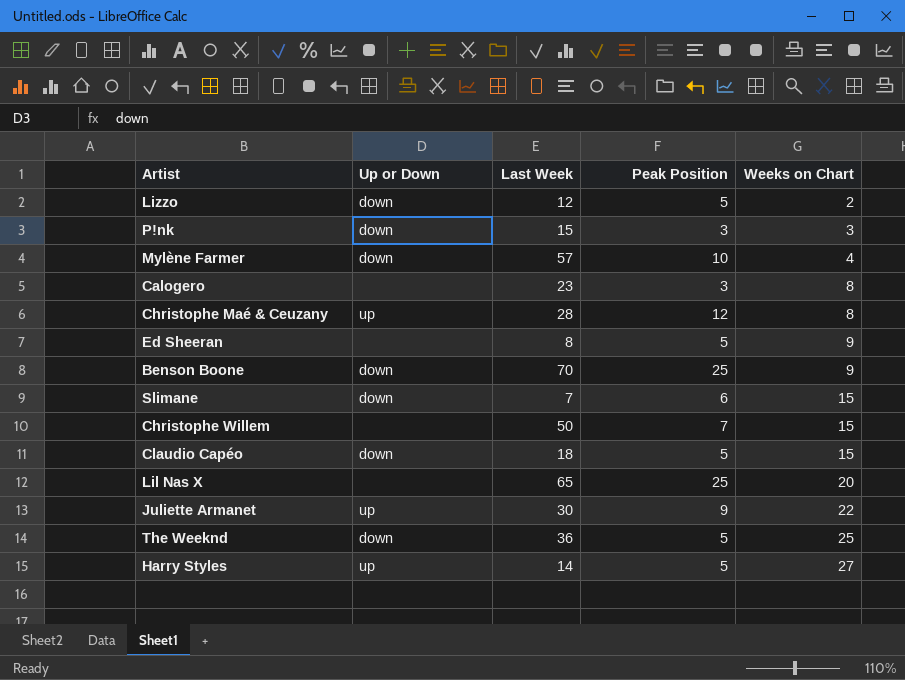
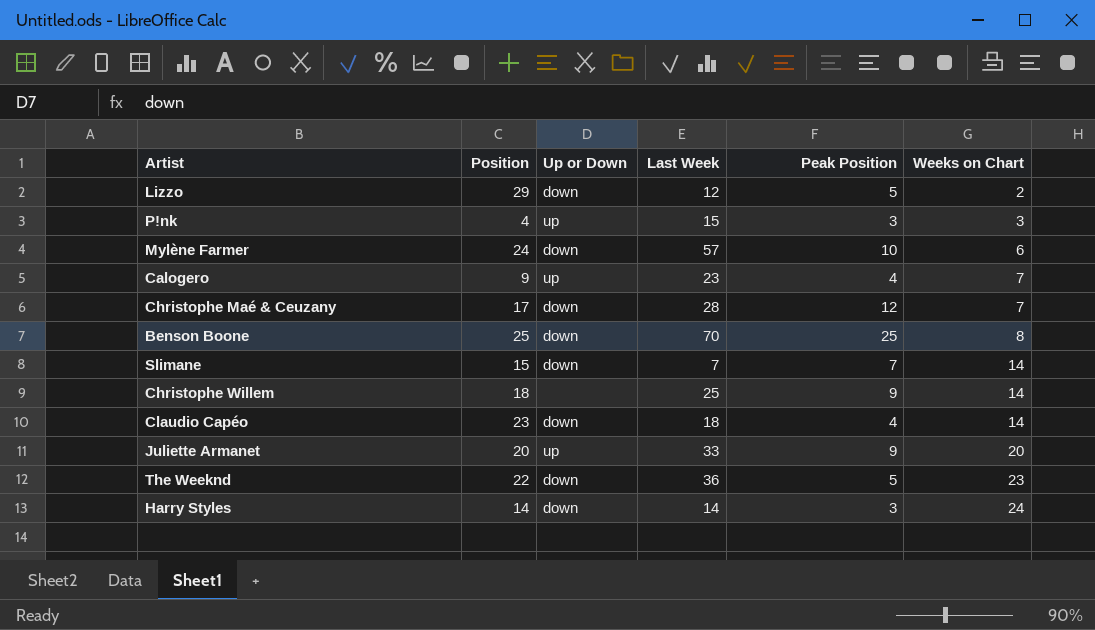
column Position | position: none -> 2
row Ed Sheeran: none | 8 | 5 | 9 -> none
row Lil Nas X: none | 65 | 25 | 20 -> none
P!nk | Up or Down: down -> up
Mylène Farmer | Weeks on Chart: 4 -> 6
Calogero | Up or Down: none -> up
Calogero | Peak Position: 3 -> 4
Calogero | Weeks on Chart: 8 -> 7
Christophe Maé & Ceuzany | Up or Down: up -> down
Christophe Maé & Ceuzany | Weeks on Chart: 8 -> 7
Benson Boone | Weeks on Chart: 9 -> 8
Slimane | Peak Position: 6 -> 7
Slimane | Weeks on Chart: 15 -> 14
Christophe Willem | Last Week: 50 -> 25
Christophe Willem | Peak Position: 7 -> 9
Christophe Willem | Weeks on Chart: 15 -> 14
Claudio Capéo | Peak Position: 5 -> 4
Claudio Capéo | Weeks on Chart: 15 -> 14
Juliette Armanet | Last Week: 30 -> 33
Juliette Armanet | Weeks on Chart: 22 -> 20
The Weeknd | Weeks on Chart: 25 -> 23
Harry Styles | Up or Down: up -> down
Harry Styles | Peak Position: 5 -> 3
Harry Styles | Weeks on Chart: 27 -> 24

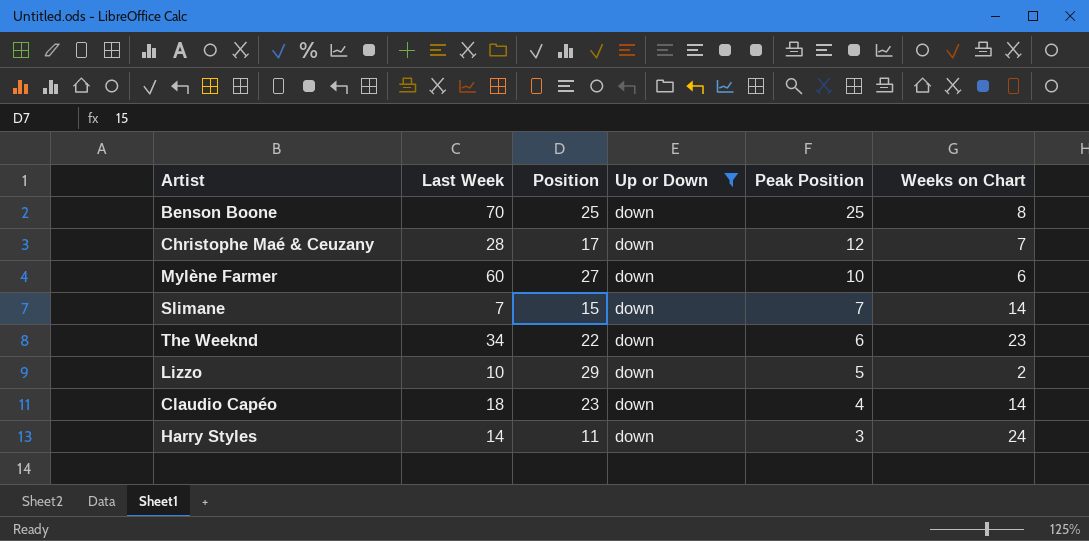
filter: none -> Up or Down = down
row order: Weeks on Chart ascending -> Peak Position descending
column Last Week | position: 4 -> 2
Mylène Farmer | Last Week: 57 -> 60
Mylène Farmer | Position: 24 -> 27
The Weeknd | Last Week: 36 -> 34
The Weeknd | Peak Position: 5 -> 6
Lizzo | Last Week: 12 -> 10
Harry Styles | Position: 14 -> 11

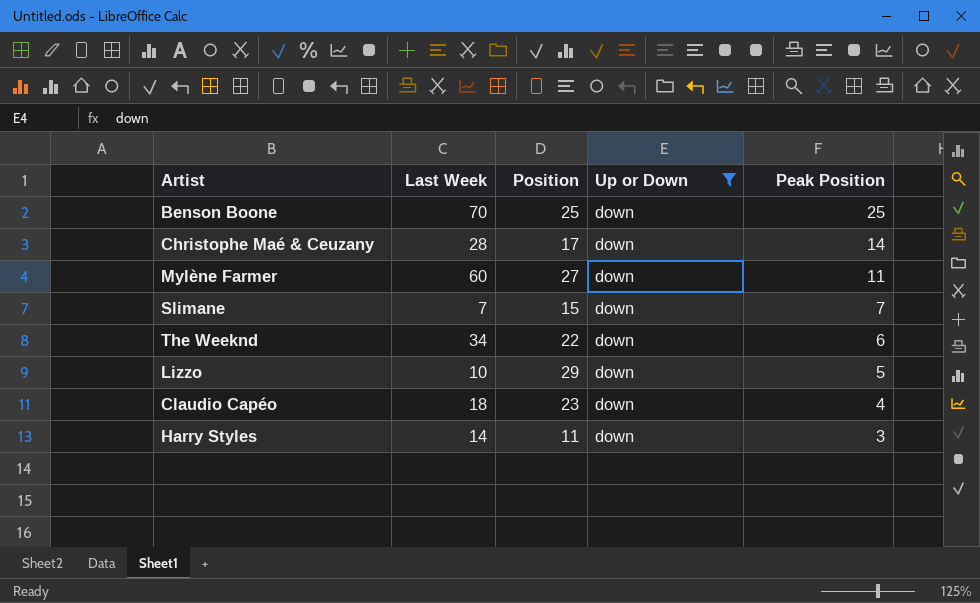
column Weeks on Chart | position: 6 -> none
Christophe Maé & Ceuzany | Peak Position: 12 -> 14
Mylène Farmer | Peak Position: 10 -> 11

